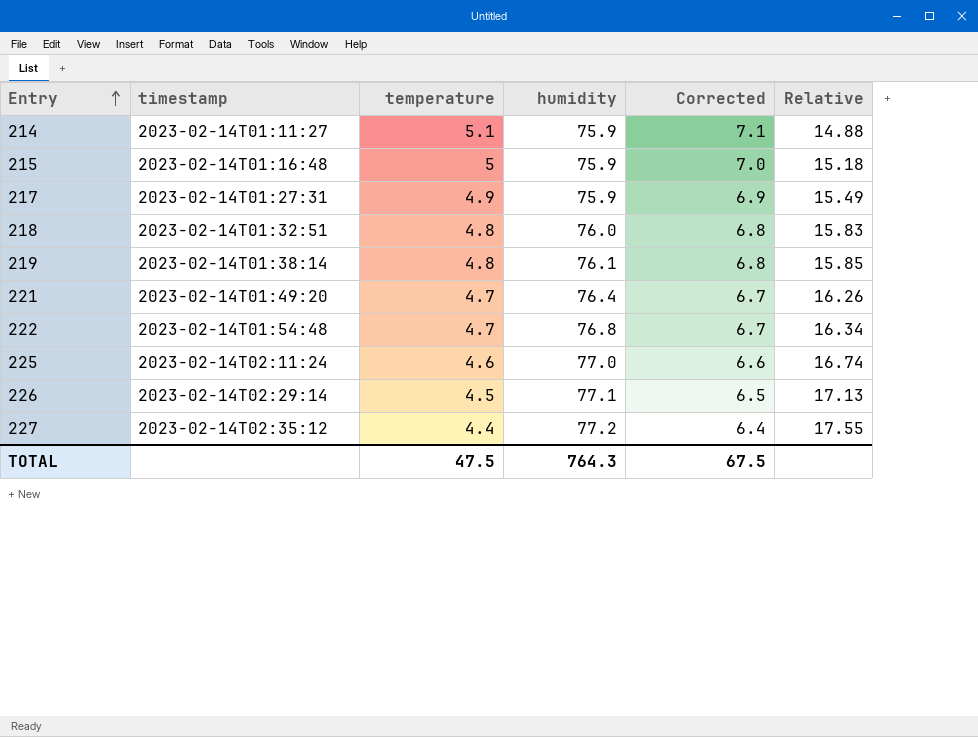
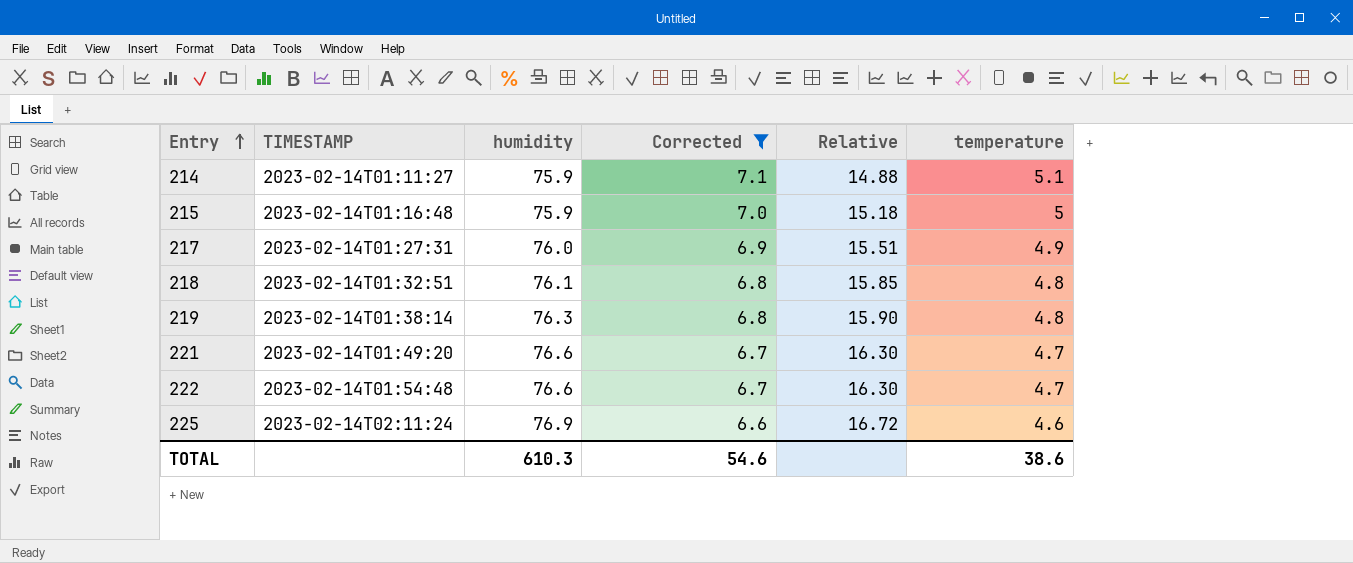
filter: none -> Corrected >= 6.6
column name: timestamp -> TIMESTAMP
column temperature | position: 3 -> 6
217 | humidity: 75.9 -> 76.0
217 | Relative: 15.49 -> 15.51
218 | humidity: 76.0 -> 76.1
218 | Relative: 15.83 -> 15.85
219 | humidity: 76.1 -> 76.3
219 | Relative: 15.85 -> 15.90
221 | humidity: 76.4 -> 76.6
221 | Relative: 16.26 -> 16.30
222 | humidity: 76.8 -> 76.6
222 | Relative: 16.34 -> 16.30
225 | humidity: 77.0 -> 76.9
225 | Relative: 16.74 -> 16.72
TOTAL | humidity: 764.3 -> 610.3
TOTAL | Corrected: 67.5 -> 54.6
TOTAL | temperature: 47.5 -> 38.6

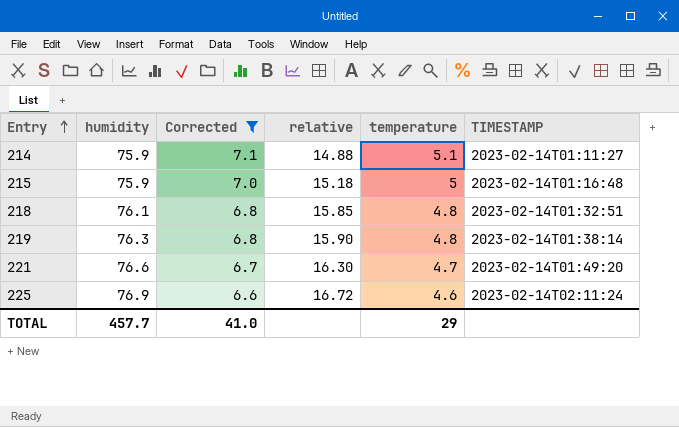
column name: Relative -> relative
column TIMESTAMP | position: 2 -> 6
row 217: 2023-02-14T01:27:31 | 76.0 | 6.9 | 15.51 | 4.9 -> none
row 222: 2023-02-14T01:54:48 | 76.6 | 6.7 | 16.30 | 4.7 -> none
TOTAL | humidity: 610.3 -> 457.7
TOTAL | Corrected: 54.6 -> 41.0
TOTAL | temperature: 38.6 -> 29

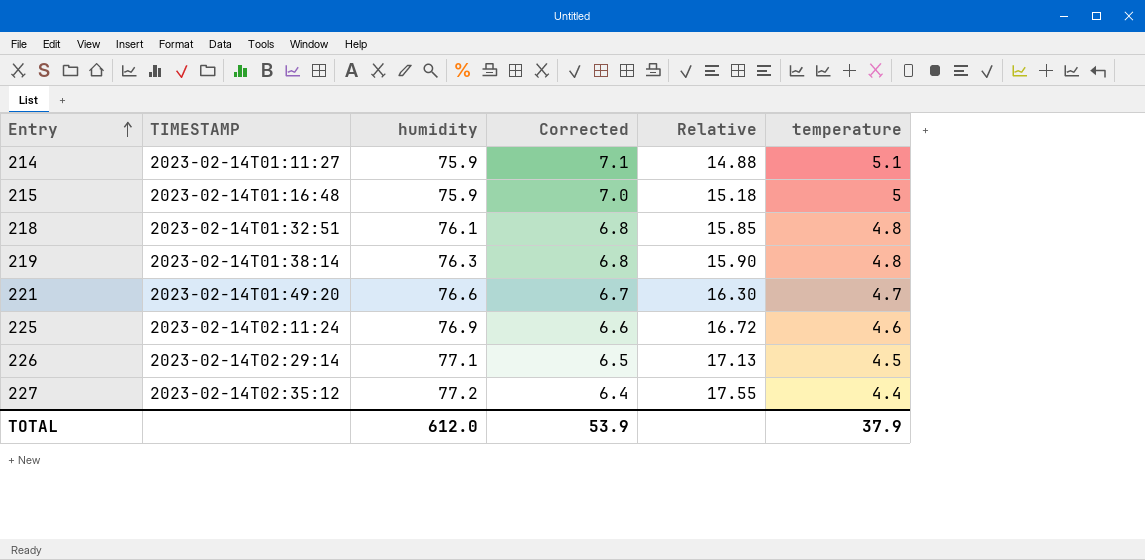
filter: Corrected >= 6.6 -> none
column TIMESTAMP | position: 6 -> 2
column name: relative -> Relative
TOTAL | humidity: 457.7 -> 612.0
TOTAL | Corrected: 41.0 -> 53.9
TOTAL | temperature: 29 -> 37.9

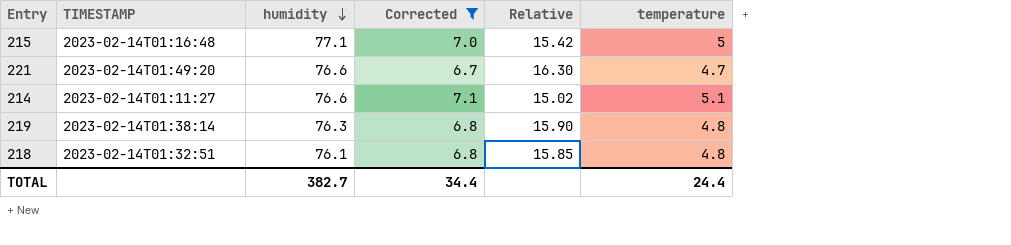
filter: none -> Corrected >= 6.7
row order: Entry ascending -> humidity descending
215 | humidity: 75.9 -> 77.1
215 | Relative: 15.18 -> 15.42
214 | humidity: 75.9 -> 76.6
214 | Relative: 14.88 -> 15.02
TOTAL | humidity: 612.0 -> 382.7
TOTAL | Corrected: 53.9 -> 34.4
TOTAL | temperature: 37.9 -> 24.4

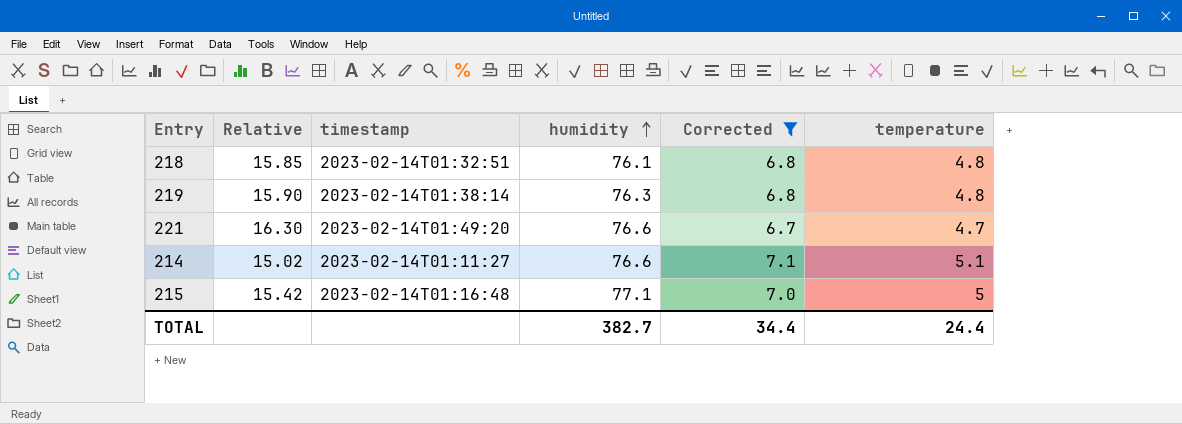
row order: humidity descending -> humidity ascending
column Relative | position: 5 -> 2
column name: TIMESTAMP -> timestamp

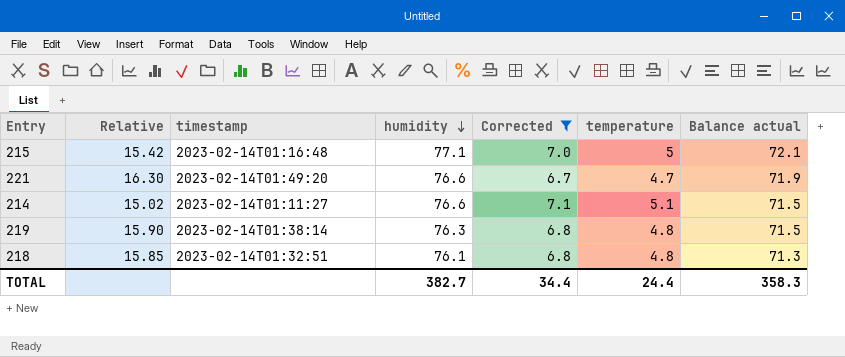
row order: humidity ascending -> humidity descending
column Balance actual | formula: none -> [humidity] - [temperature]

